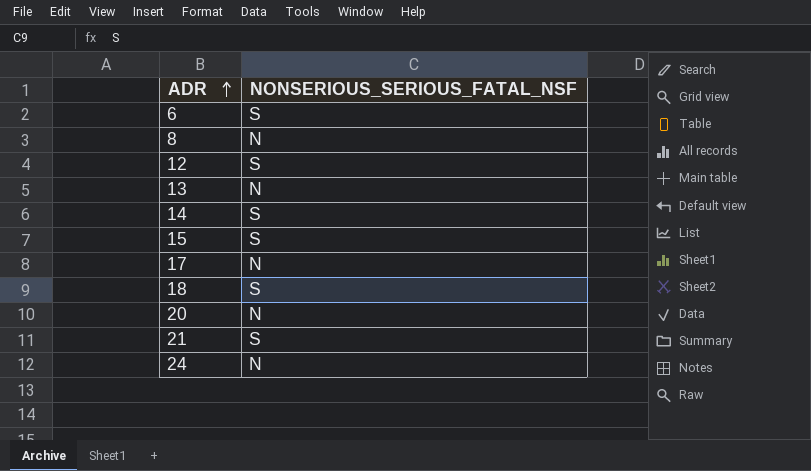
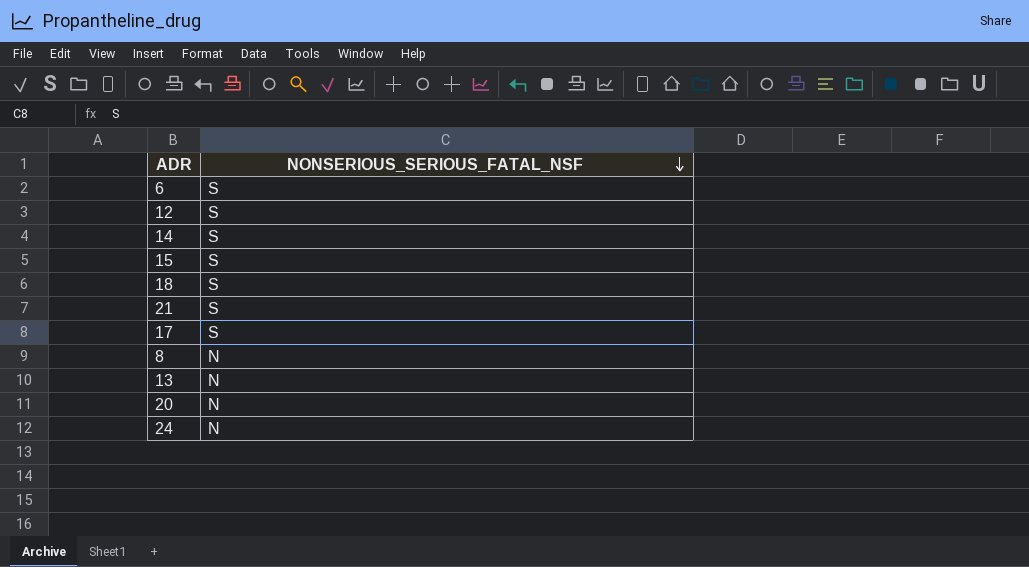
row order: ADR ascending -> NONSERIOUS_SERIOUS_FATAL_NSF descending
17 | NONSERIOUS_SERIOUS_FATAL_NSF: N -> S

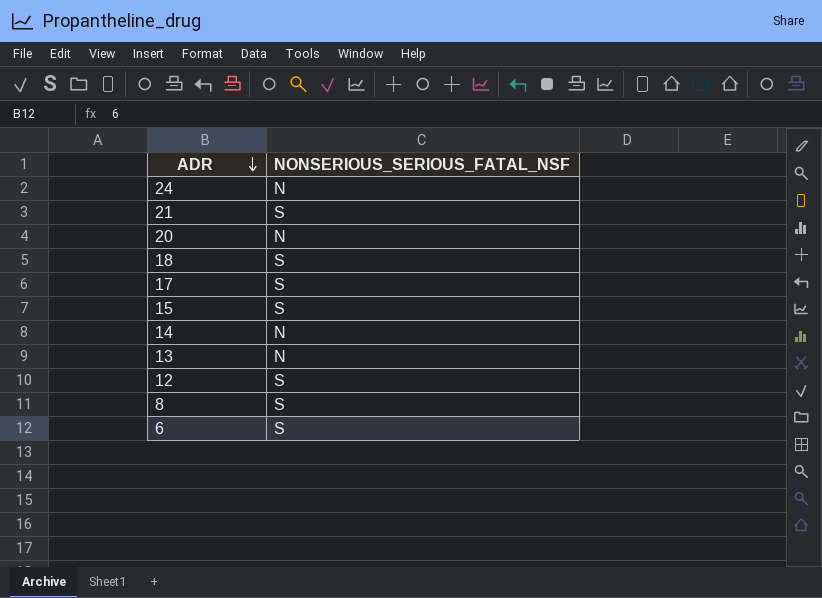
row order: NONSERIOUS_SERIOUS_FATAL_NSF descending -> ADR descending
14 | NONSERIOUS_SERIOUS_FATAL_NSF: S -> N
8 | NONSERIOUS_SERIOUS_FATAL_NSF: N -> S

